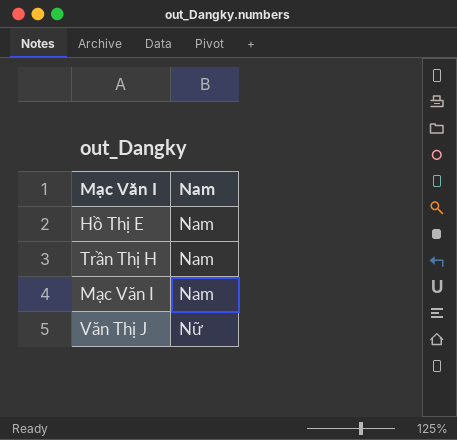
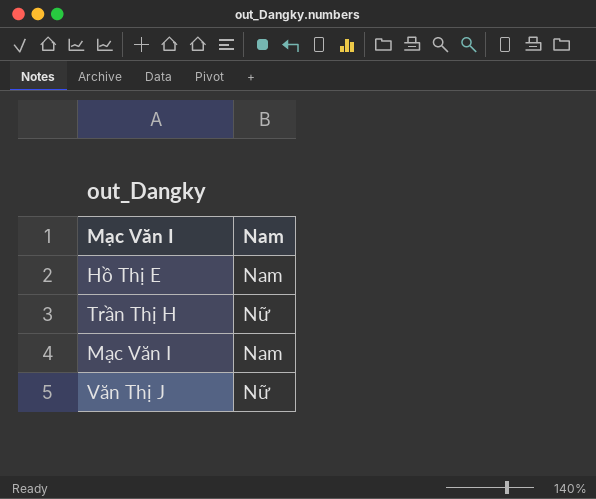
Trần Thị H | Nam: Nam -> Nữ

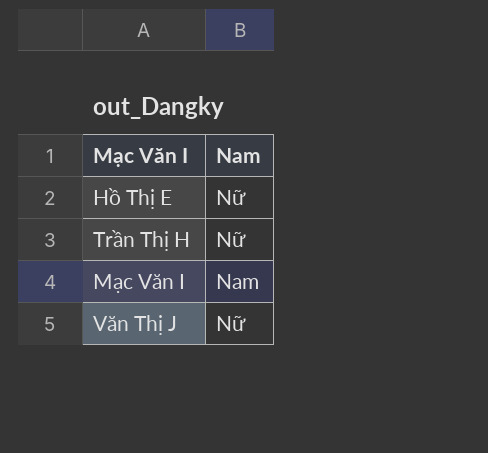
Hồ Thị E | Nam: Nam -> Nữ

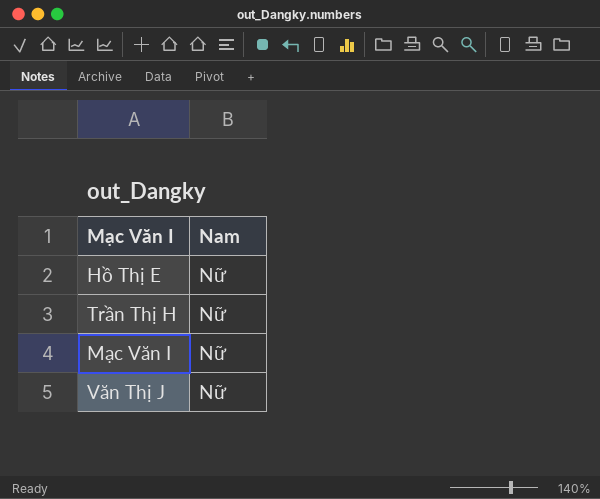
Mạc Văn I | Nam: Nam -> Nữ

